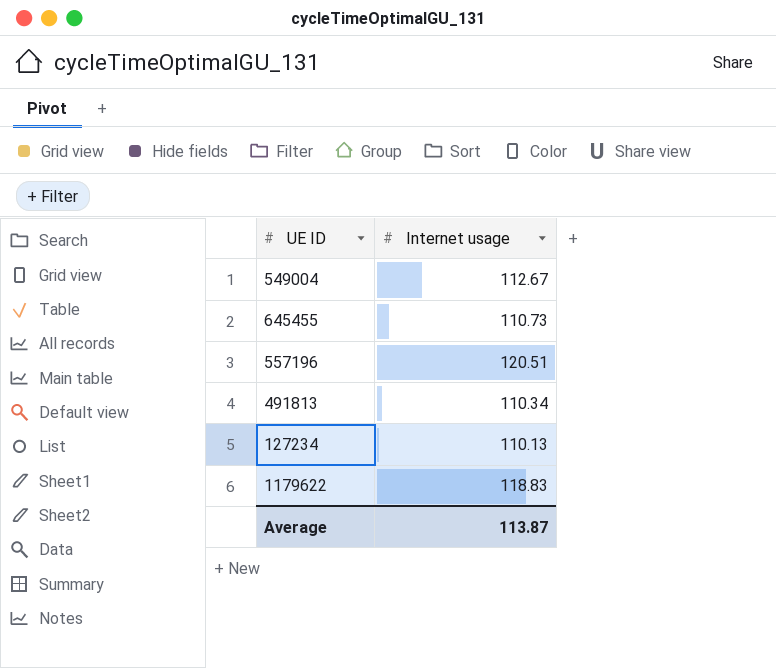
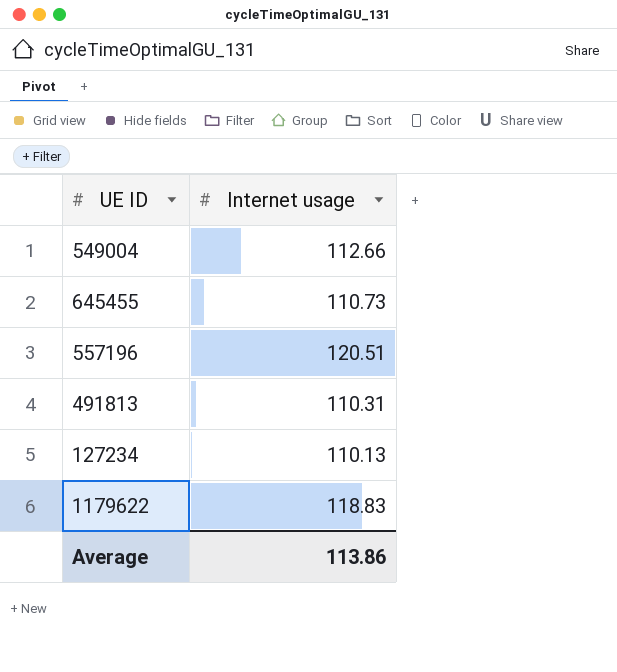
549004 | Internet usage: 112.67 -> 112.66
491813 | Internet usage: 110.34 -> 110.31
Average | Internet usage: 113.87 -> 113.86

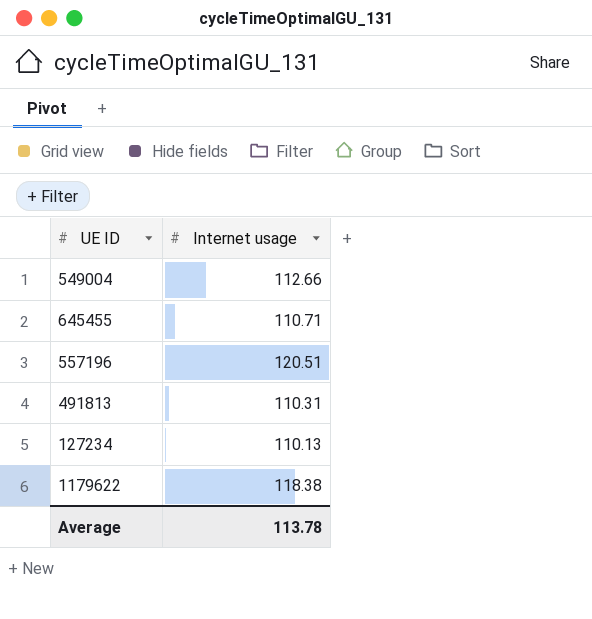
645455 | Internet usage: 110.73 -> 110.71
1179622 | Internet usage: 118.83 -> 118.38
Average | Internet usage: 113.86 -> 113.78

